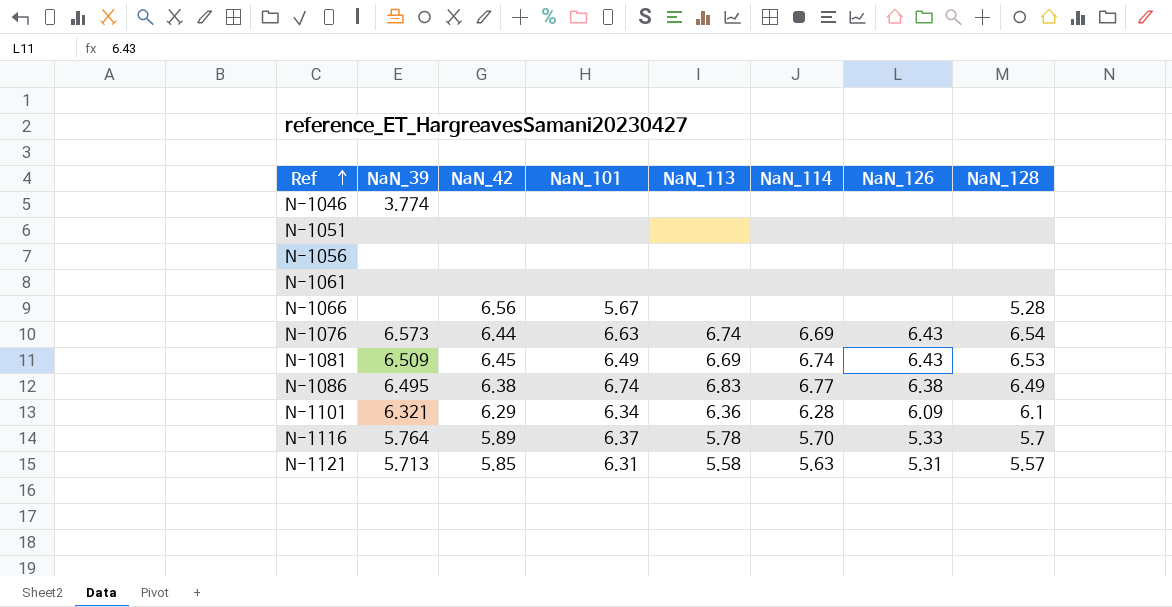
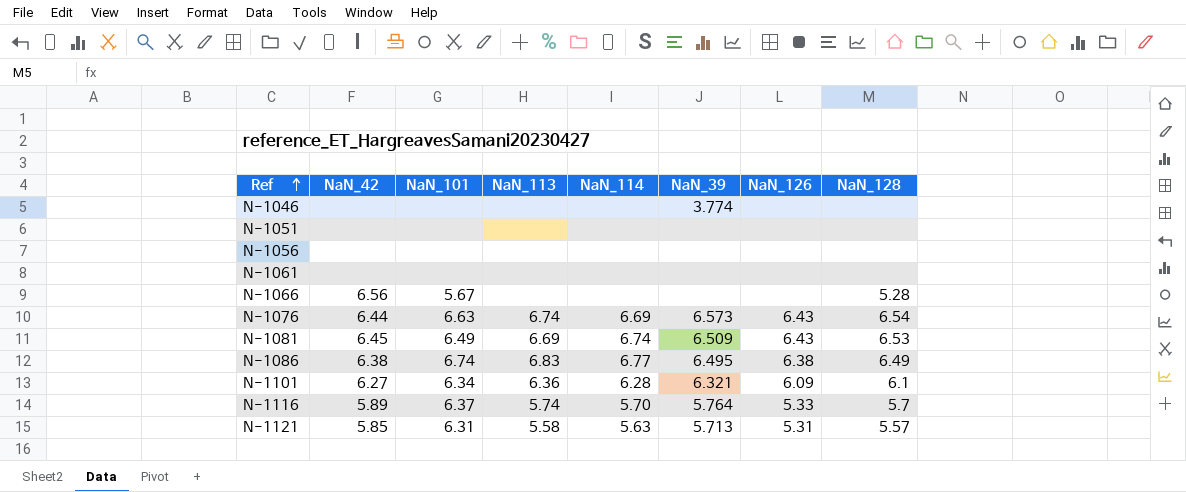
column NaN_39 | position: 2 -> 6
N-1101 | NaN_42: 6.29 -> 6.27
N-1116 | NaN_113: 5.78 -> 5.74

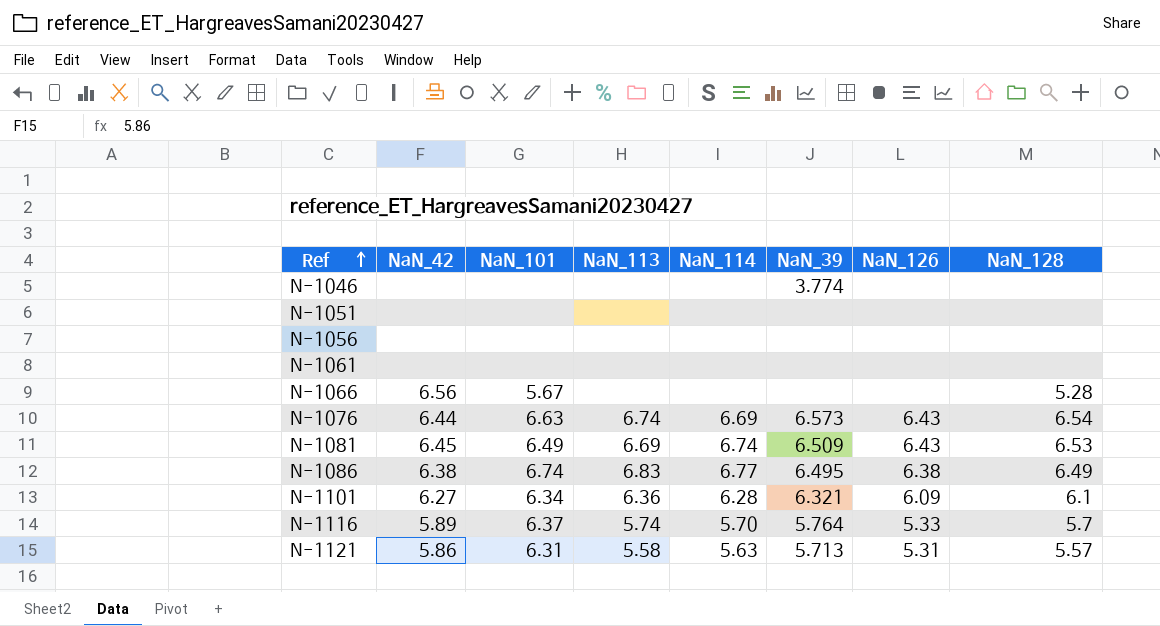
N-1121 | NaN_42: 5.85 -> 5.86

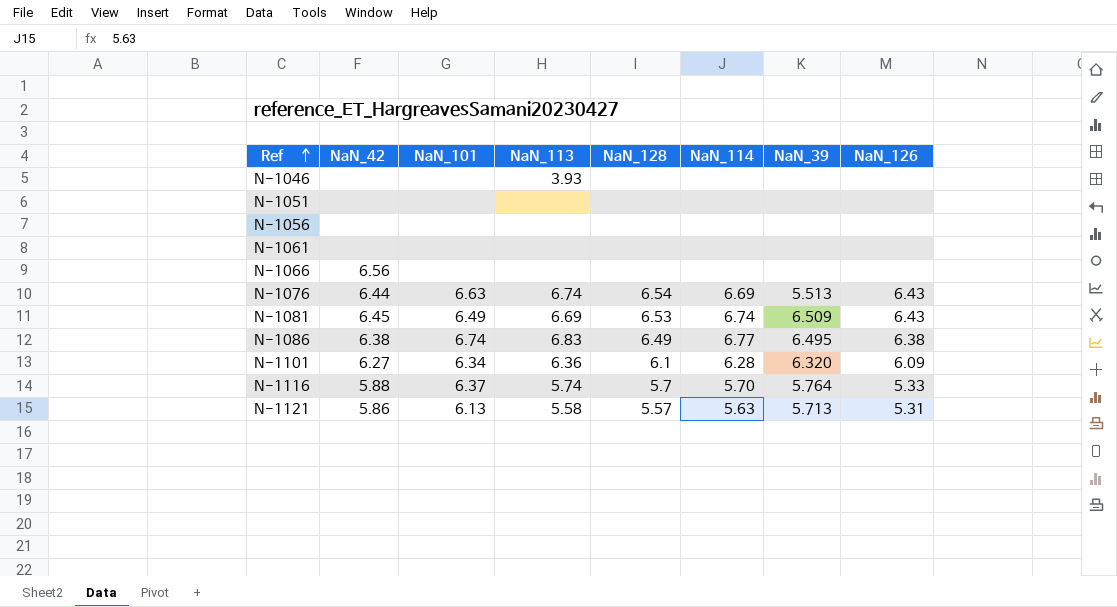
column NaN_128 | position: 8 -> 5
N-1046 | NaN_113: none -> 3.93
N-1046 | NaN_39: 3.774 -> none
N-1066 | NaN_101: 5.67 -> none
N-1066 | NaN_128: 5.28 -> none
N-1076 | NaN_39: 6.573 -> 5.513
N-1101 | NaN_39: 6.321 -> 6.320
N-1116 | NaN_42: 5.89 -> 5.88
N-1121 | NaN_101: 6.31 -> 6.13

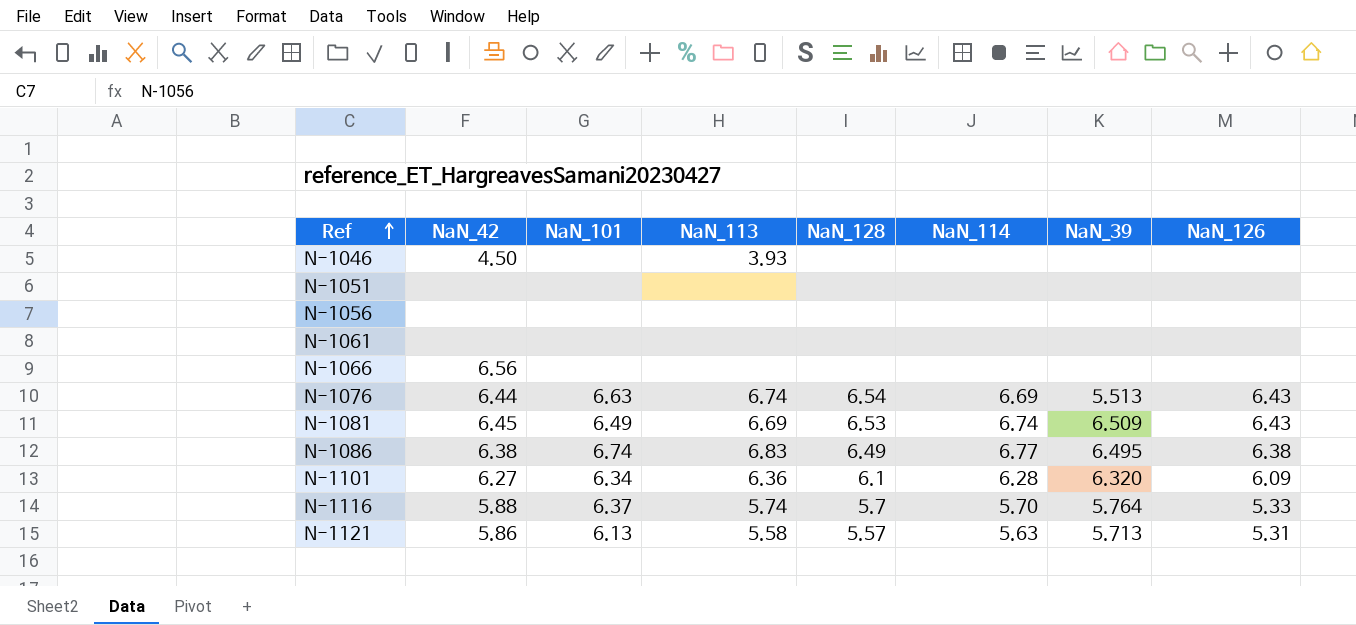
N-1046 | NaN_42: none -> 4.50

